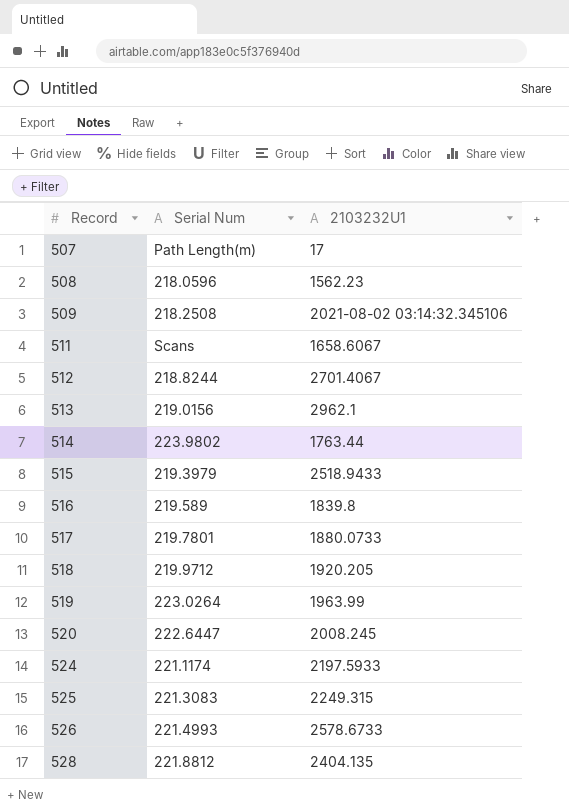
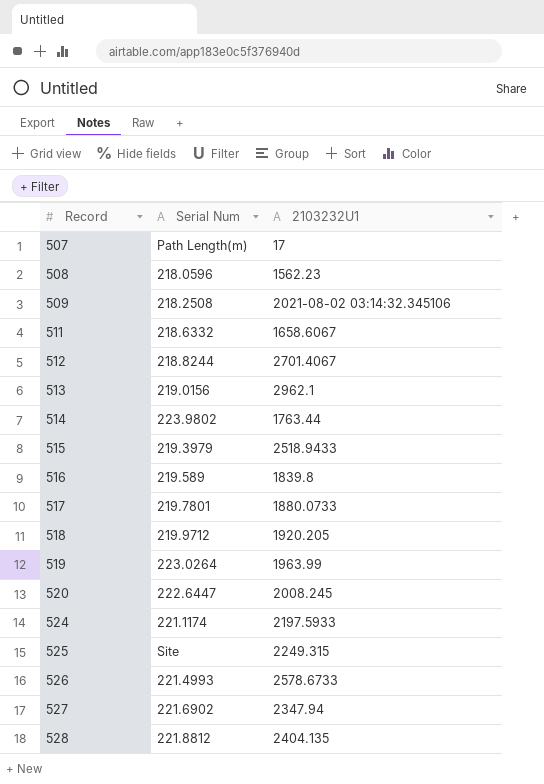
511 | Serial Num: Scans -> 218.6332
525 | Serial Num: 221.3083 -> Site
row 527: none -> 221.6902 | 2347.94

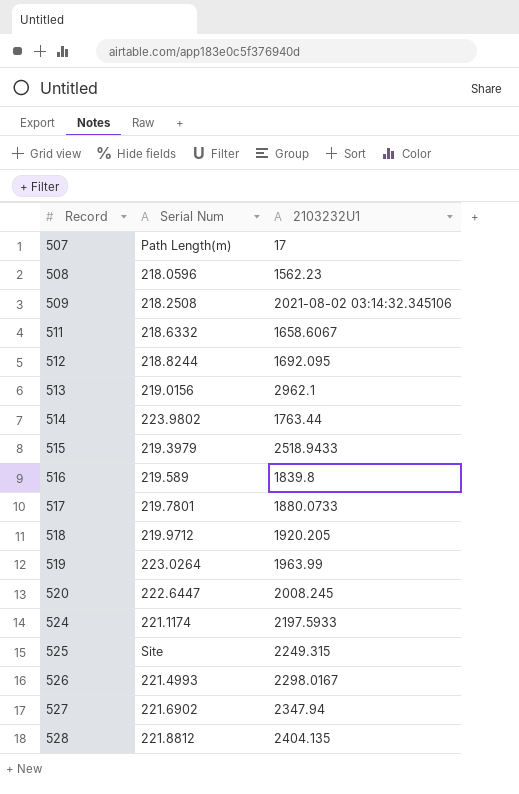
512 | 2103232U1: 2701.4067 -> 1692.095
526 | 2103232U1: 2578.6733 -> 2298.0167

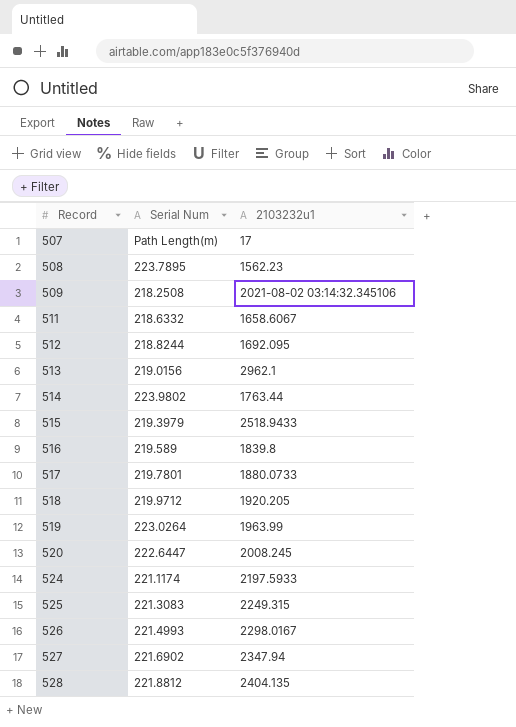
column name: 2103232U1 -> 2103232u1
508 | Serial Num: 218.0596 -> 223.7895
525 | Serial Num: Site -> 221.3083

